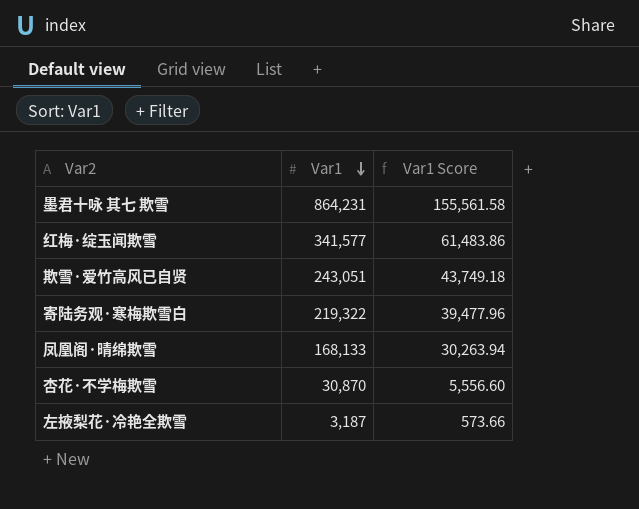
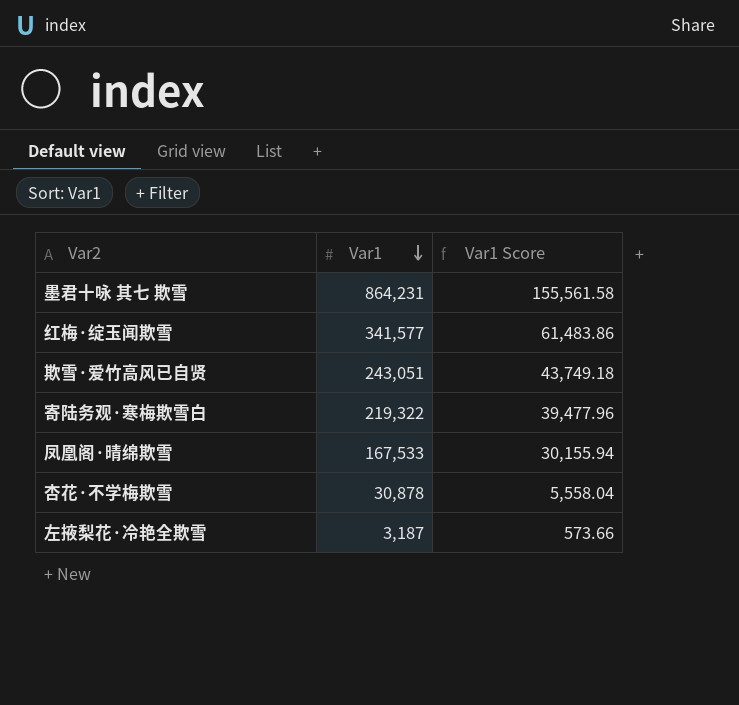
凤凰阁·晴绵欺雪 | Var1: 168,133 -> 167,533
凤凰阁·晴绵欺雪 | Var1 Score: 30,263.94 -> 30,155.94
杏花·不学梅欺雪 | Var1: 30,870 -> 30,878
杏花·不学梅欺雪 | Var1 Score: 5,556.60 -> 5,558.04

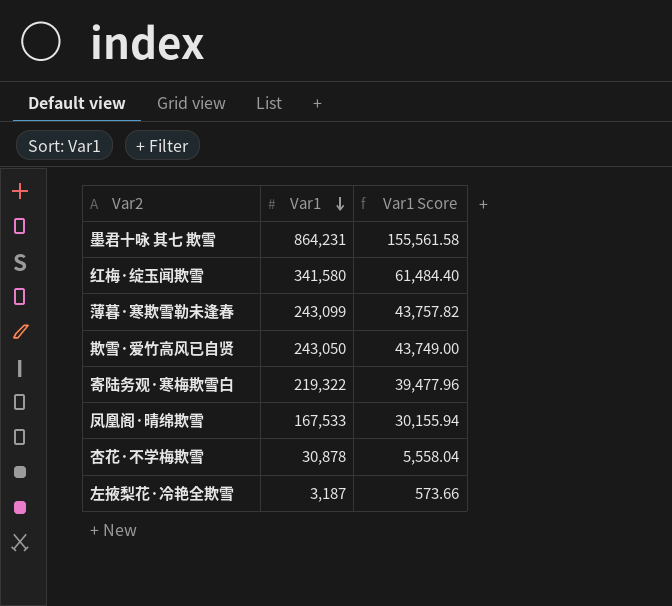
红梅·绽玉闻欺雪 | Var1: 341,577 -> 341,580
红梅·绽玉闻欺雪 | Var1 Score: 61,483.86 -> 61,484.40
row 薄暮·寒欺雪勒未逢春: none -> 243,099 | 43,757.82
欺雪·爱竹高风已自贤 | Var1: 243,051 -> 243,050
欺雪·爱竹高风已自贤 | Var1 Score: 43,749.18 -> 43,749.00

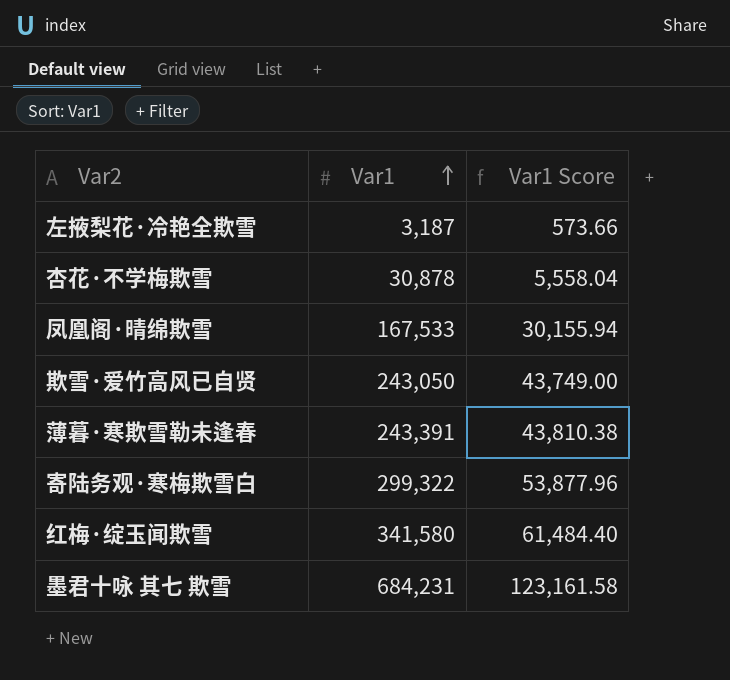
row order: Var1 descending -> Var1 ascending
薄暮·寒欺雪勒未逢春 | Var1: 243,099 -> 243,391
薄暮·寒欺雪勒未逢春 | Var1 Score: 43,757.82 -> 43,810.38
寄陆务观·寒梅欺雪白 | Var1: 219,322 -> 299,322
寄陆务观·寒梅欺雪白 | Var1 Score: 39,477.96 -> 53,877.96
墨君十咏 其七 欺雪 | Var1: 864,231 -> 684,231
墨君十咏 其七 欺雪 | Var1 Score: 155,561.58 -> 123,161.58

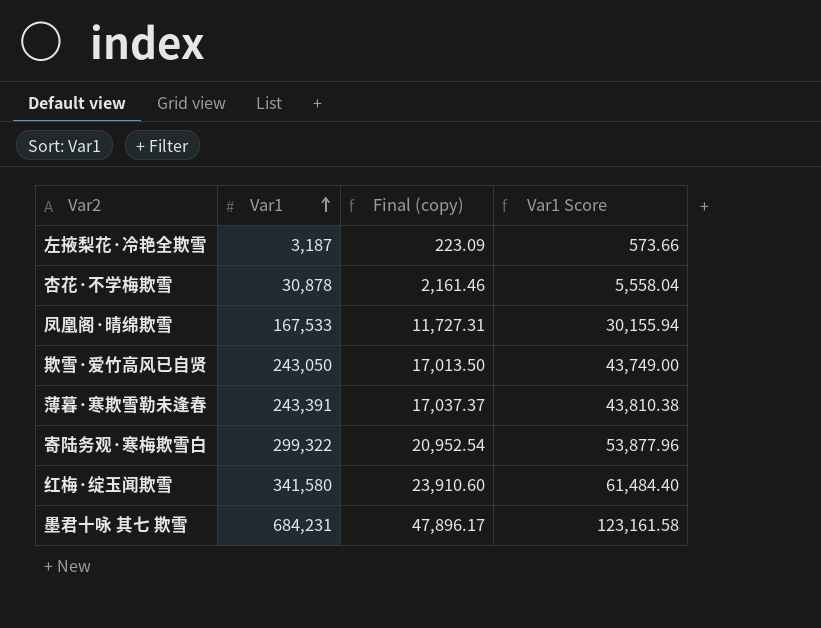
column Final (copy) | formula: none -> [Var1] * 0.07

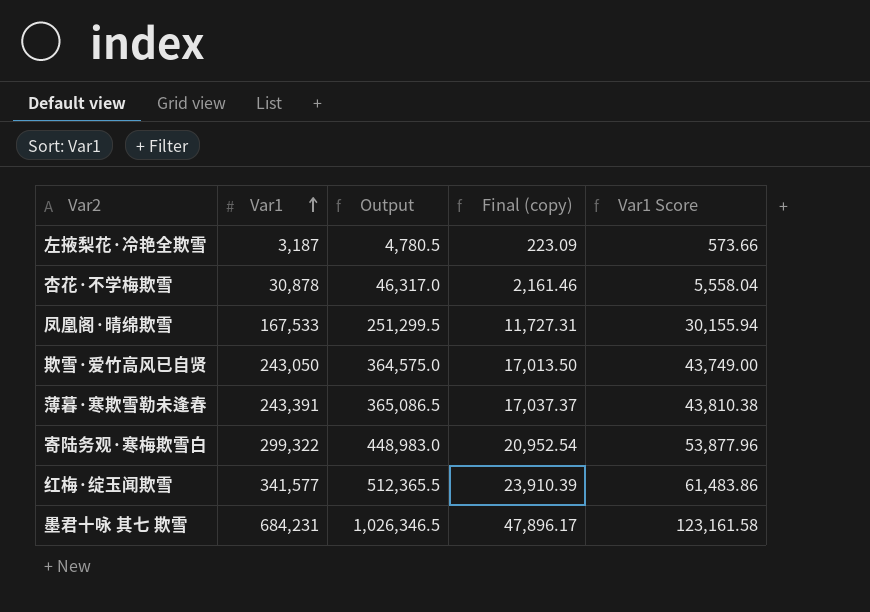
column Output | formula: none -> [Var1] * 1.5
红梅·绽玉闻欺雪 | Var1: 341,580 -> 341,577
红梅·绽玉闻欺雪 | Final (copy): 23,910.60 -> 23,910.39
红梅·绽玉闻欺雪 | Var1 Score: 61,484.40 -> 61,483.86

